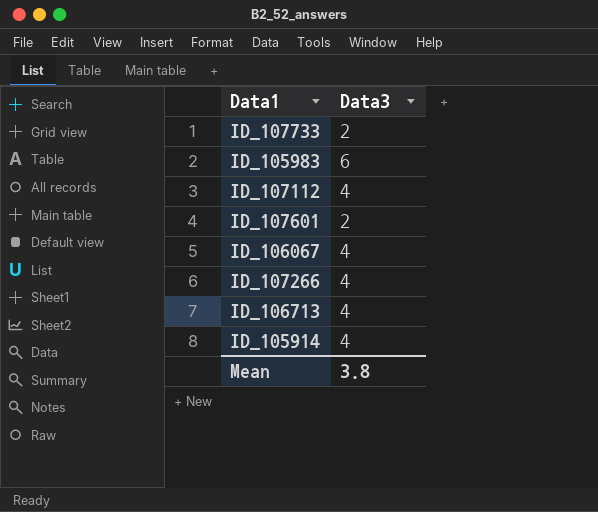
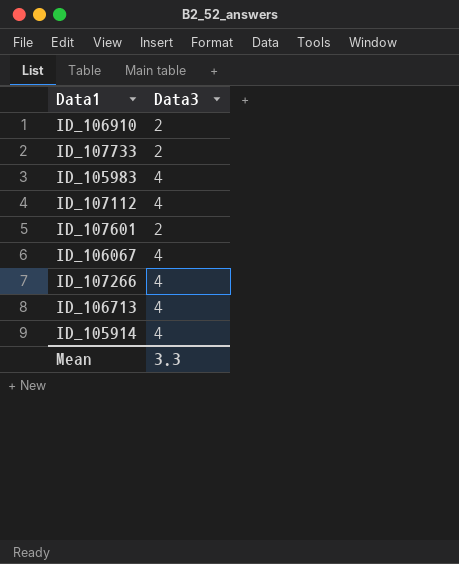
row ID_106910: none -> 2
ID_105983 | Data3: 6 -> 4
Mean | Data3: 3.8 -> 3.3

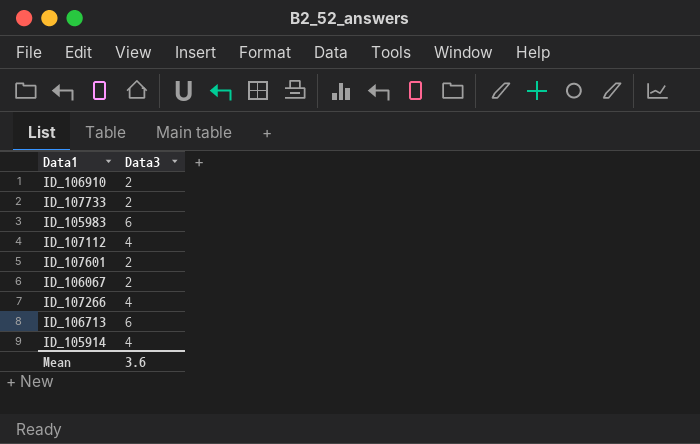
ID_105983 | Data3: 4 -> 6
ID_106067 | Data3: 4 -> 2
ID_106713 | Data3: 4 -> 6
Mean | Data3: 3.3 -> 3.6

